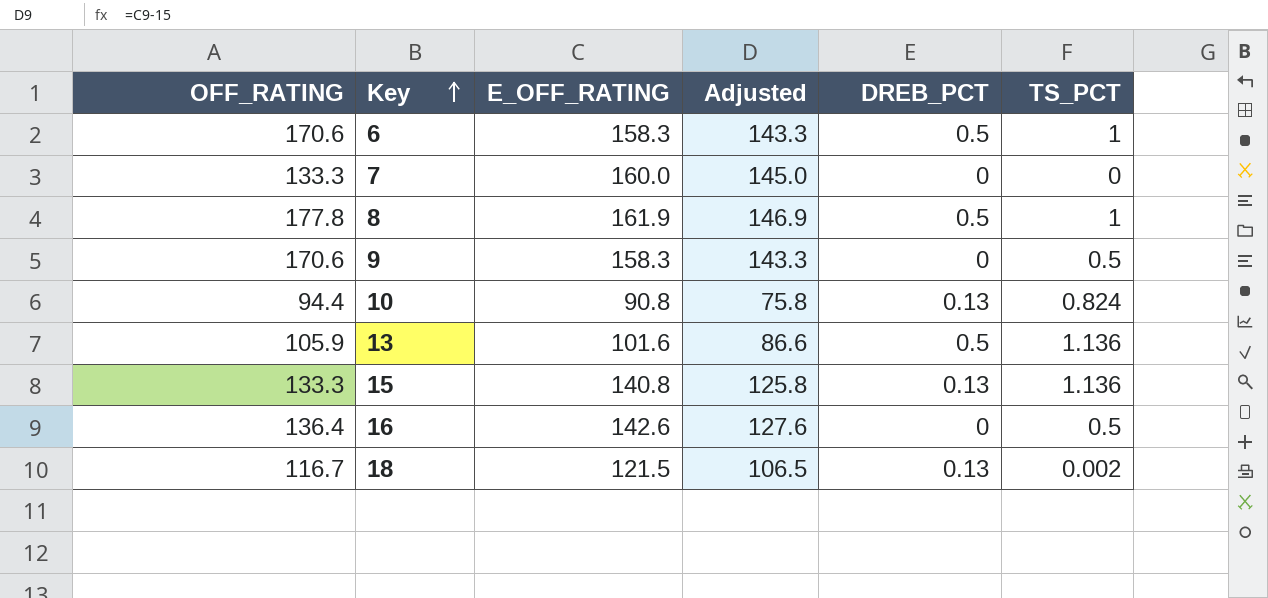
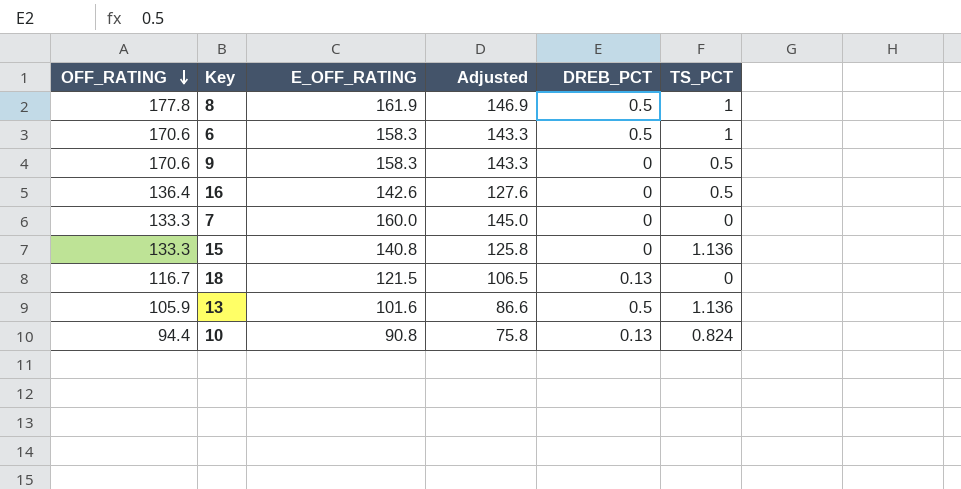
row order: Key ascending -> OFF_RATING descending
15 | DREB_PCT: 0.13 -> 0
18 | TS_PCT: 0.002 -> 0

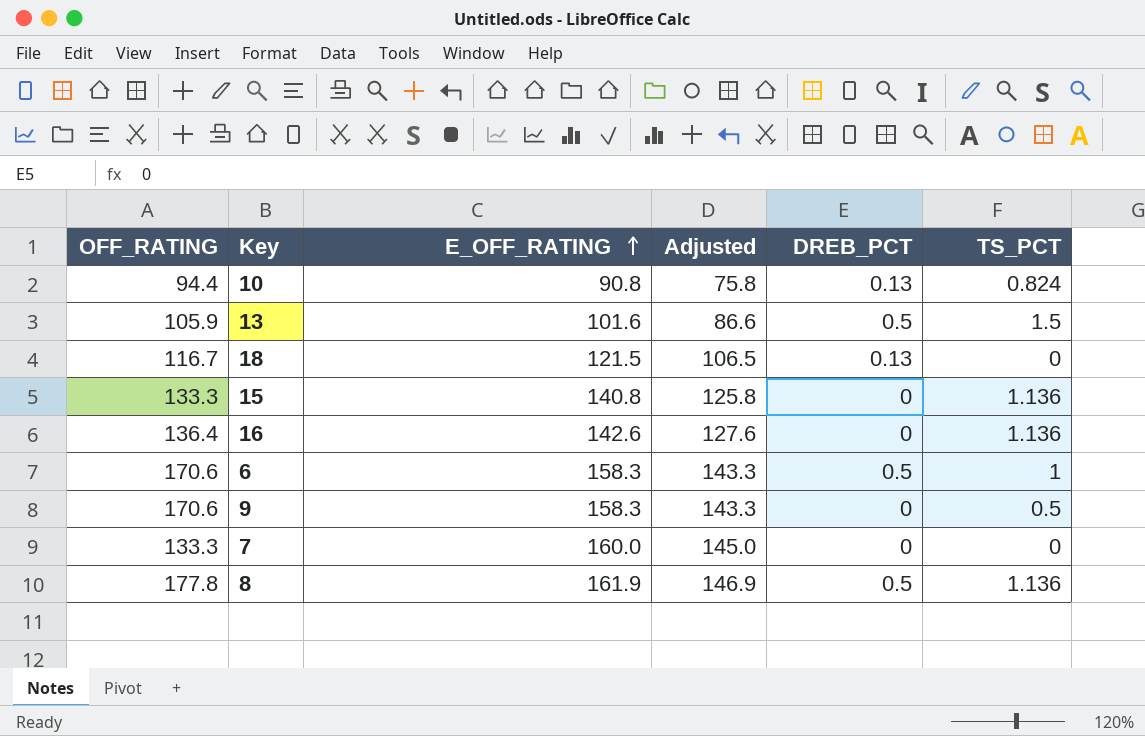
row order: OFF_RATING descending -> E_OFF_RATING ascending
13 | TS_PCT: 1.136 -> 1.5
16 | TS_PCT: 0.5 -> 1.136
8 | TS_PCT: 1 -> 1.136

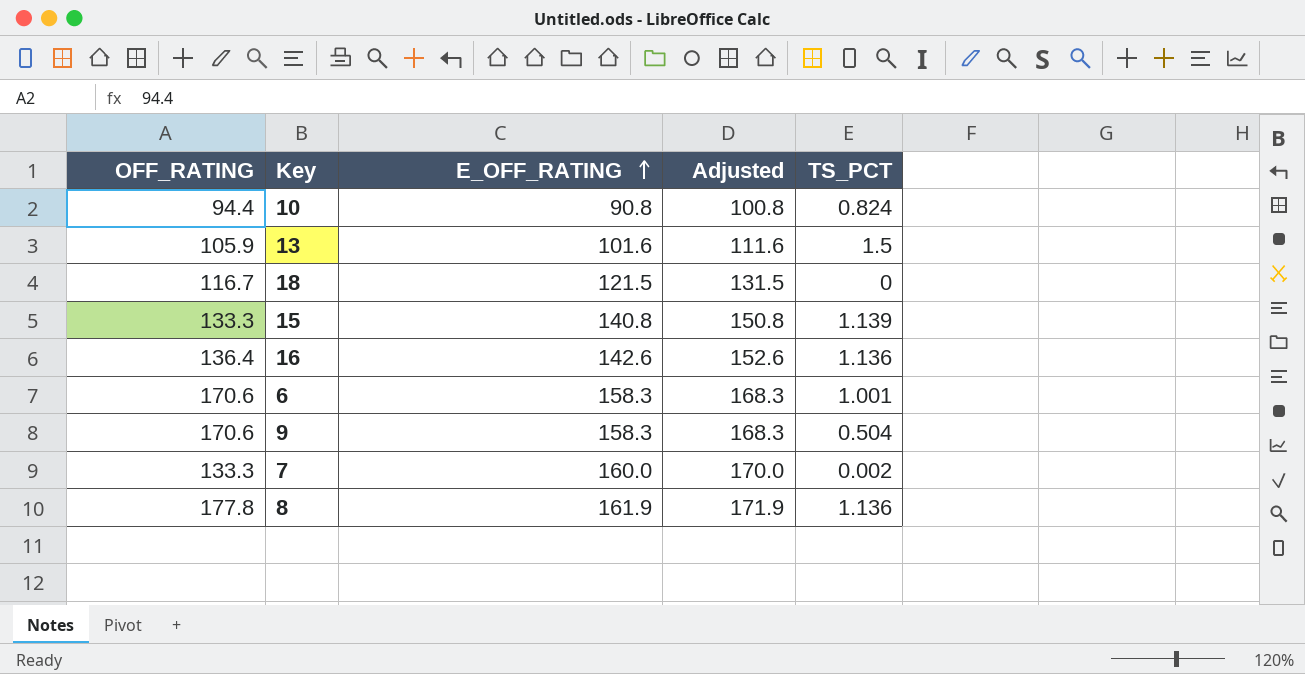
column DREB_PCT | position: 5 -> none
column Adjusted | formula: [E_OFF_RATING] - 15 -> [E_OFF_RATING] + 10
15 | TS_PCT: 1.136 -> 1.139
6 | TS_PCT: 1 -> 1.001
9 | TS_PCT: 0.5 -> 0.504
7 | TS_PCT: 0 -> 0.002

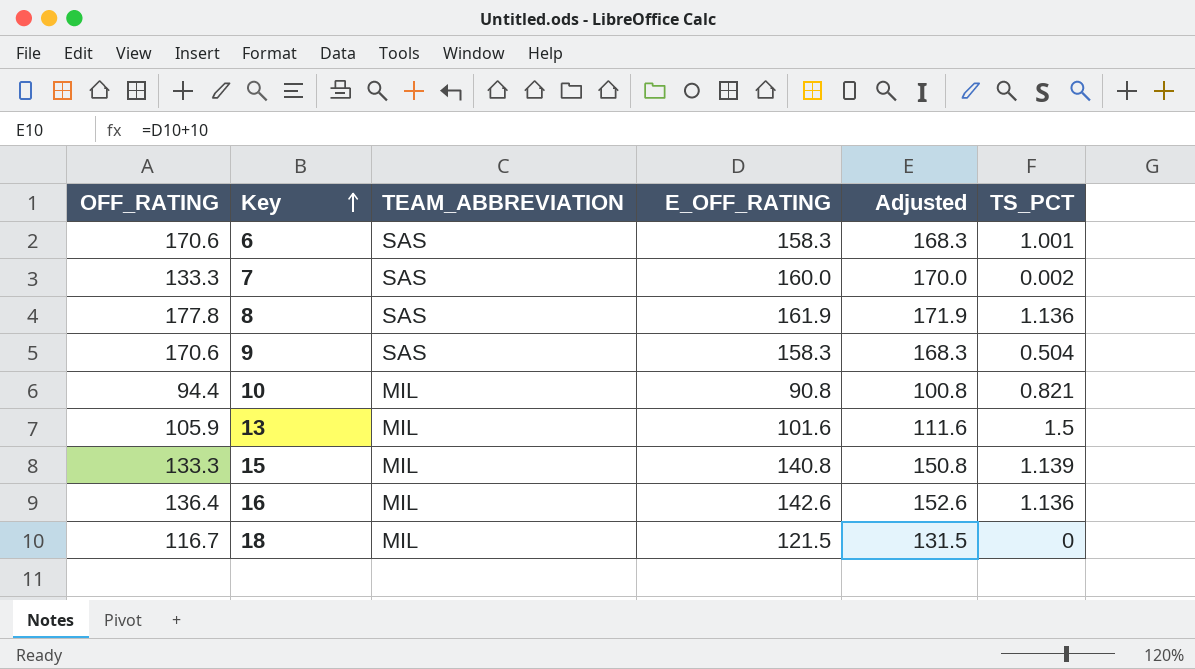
row order: E_OFF_RATING ascending -> Key ascending
column TEAM_ABBREVIATION | position: none -> 3
10 | TS_PCT: 0.824 -> 0.821

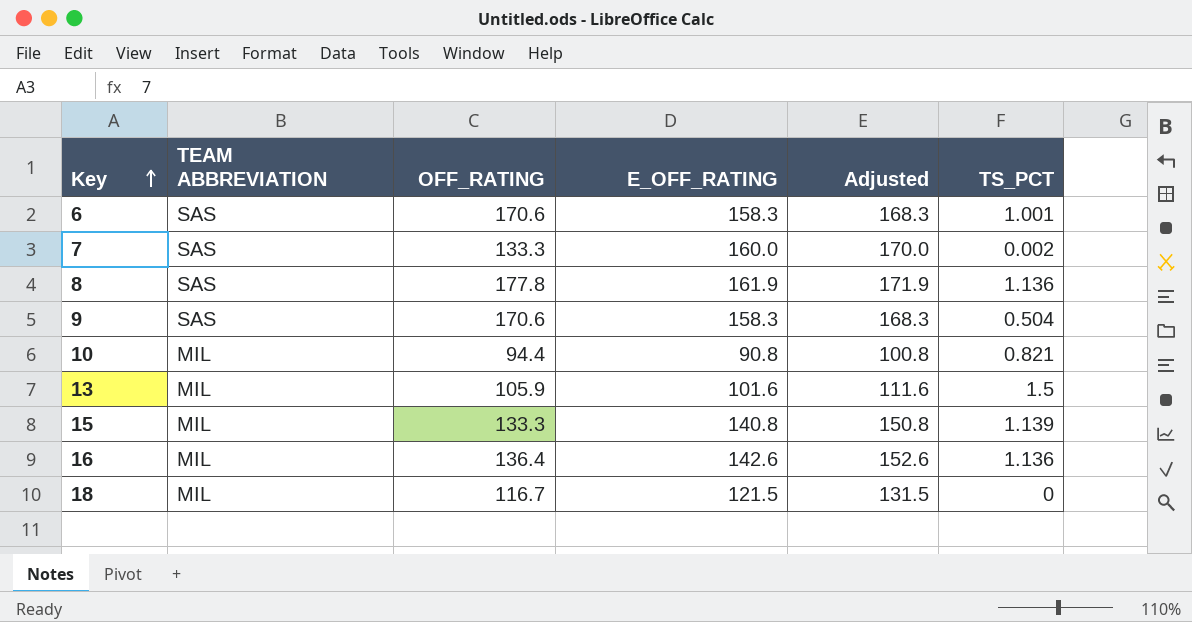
column name: TEAM_ABBREVIATION -> TEAM ABBREVIATION
column OFF_RATING | position: 1 -> 3

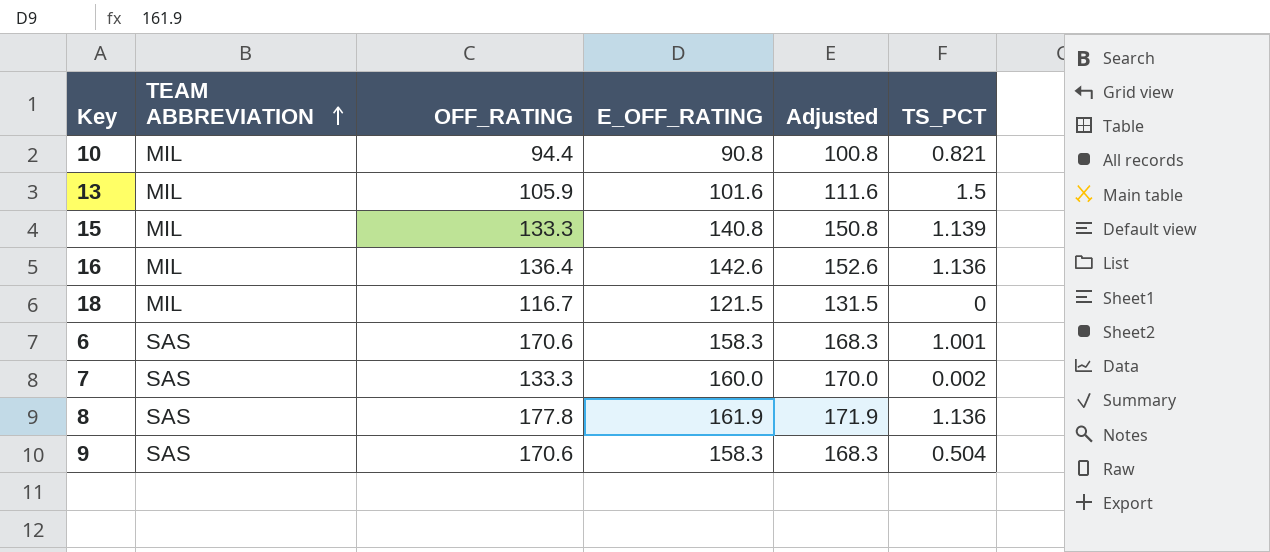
row order: Key ascending -> TEAM ABBREVIATION ascending

